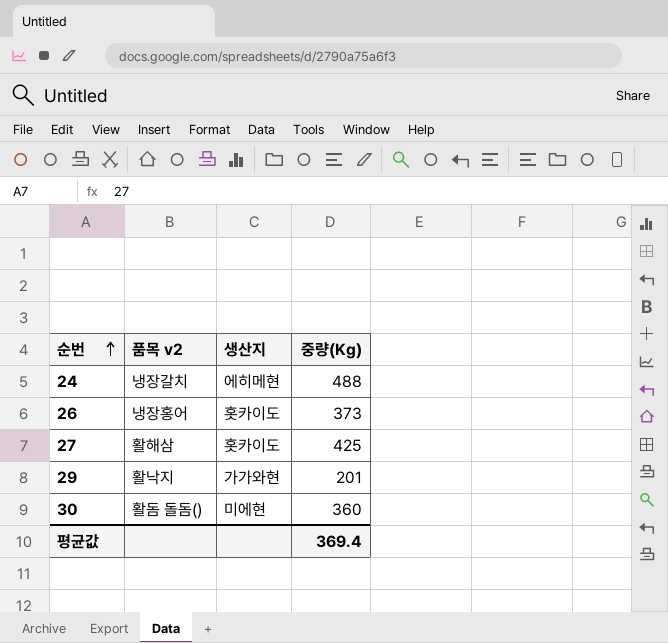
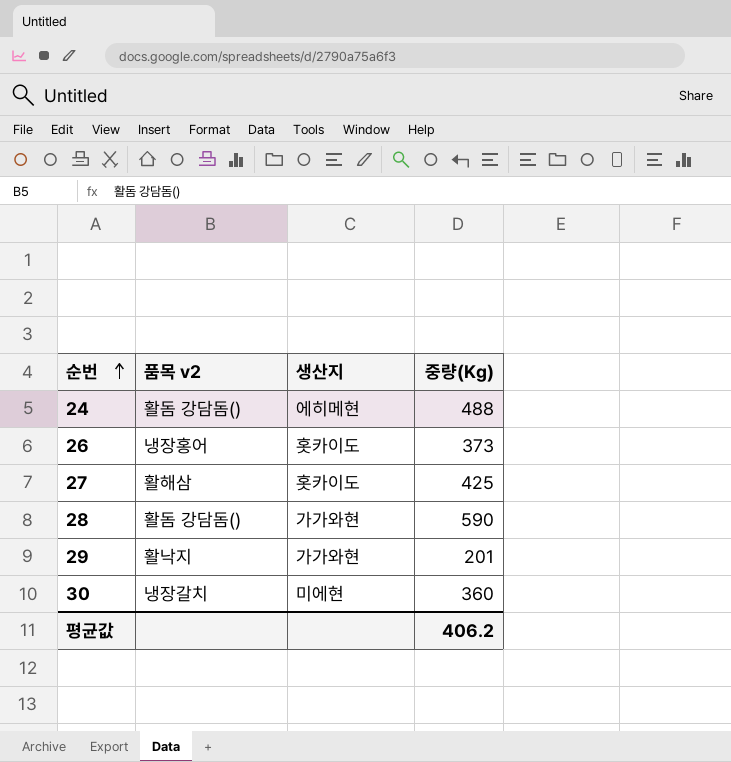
24 | 품목 v2: 냉장갈치 -> 활돔 강담돔()
row 28: none -> 활돔 강담돔() | 가가와현 | 590
30 | 품목 v2: 활돔 돌돔() -> 냉장갈치
평균값 | 중량(Kg): 369.4 -> 406.2

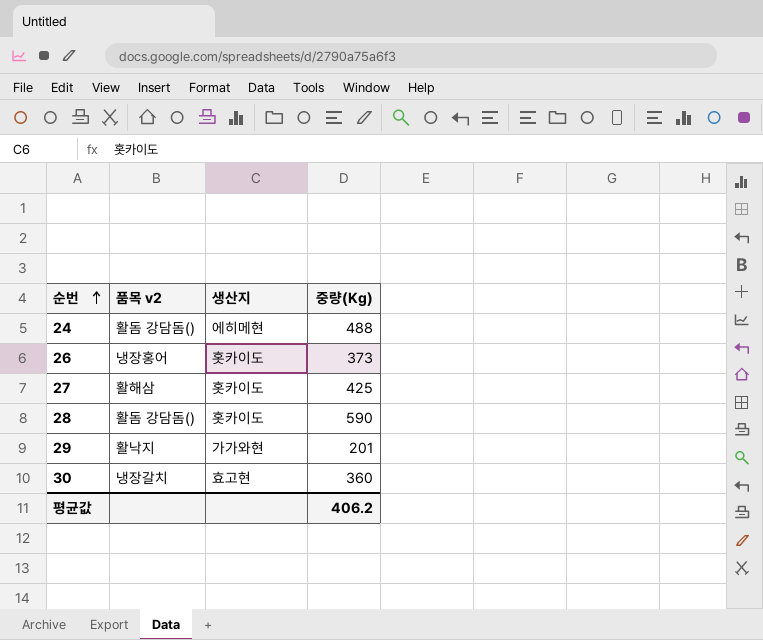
28 | 생산지: 가가와현 -> 홋카이도
30 | 생산지: 미에현 -> 효고현

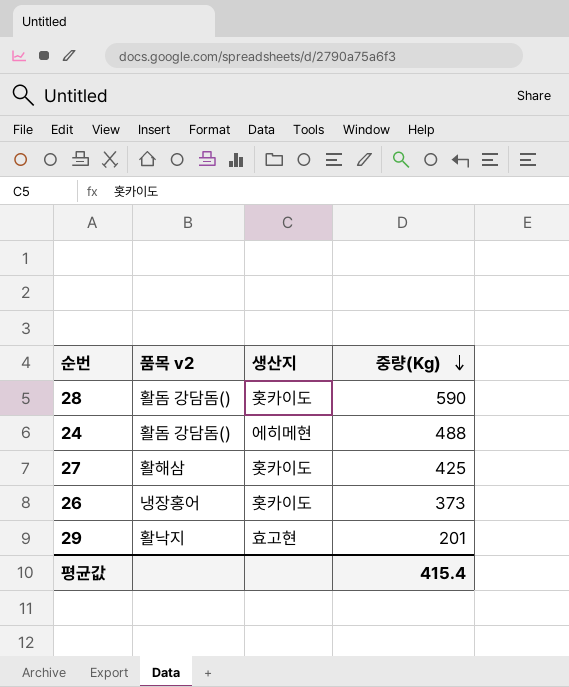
row order: 순번 ascending -> 중량(Kg) descending
row 30: 냉장갈치 | 효고현 | 360 -> none
29 | 생산지: 가가와현 -> 효고현
평균값 | 중량(Kg): 406.2 -> 415.4

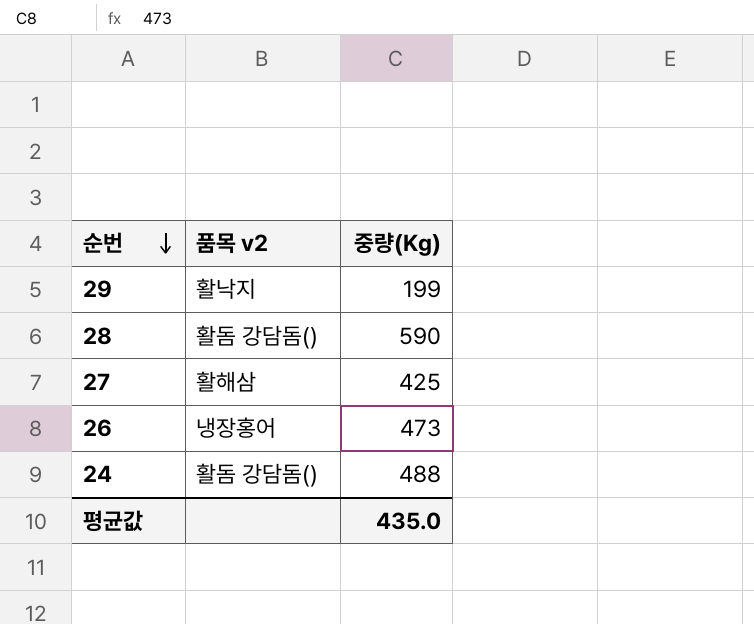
row order: 중량(Kg) descending -> 순번 descending
column 생산지 | position: 3 -> none
29 | 중량(Kg): 201 -> 199
26 | 중량(Kg): 373 -> 473
평균값 | 중량(Kg): 415.4 -> 435.0

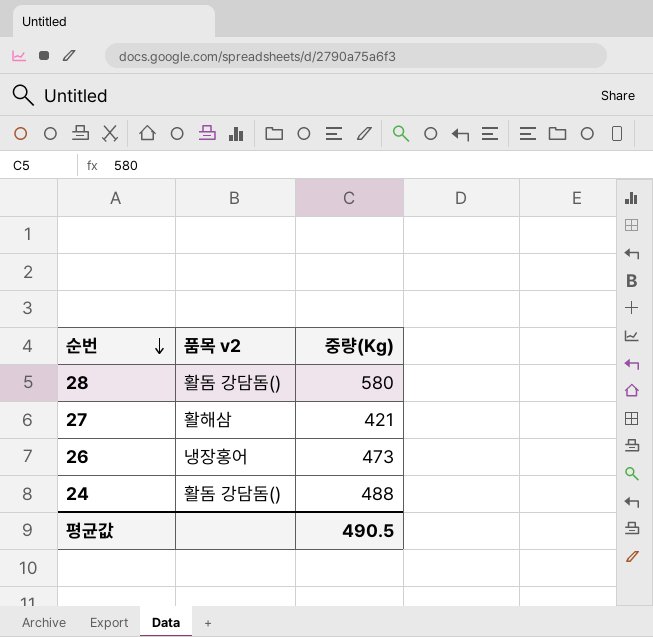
row 29: 활낙지 | 199 -> none
28 | 중량(Kg): 590 -> 580
27 | 중량(Kg): 425 -> 421
평균값 | 중량(Kg): 435.0 -> 490.5

